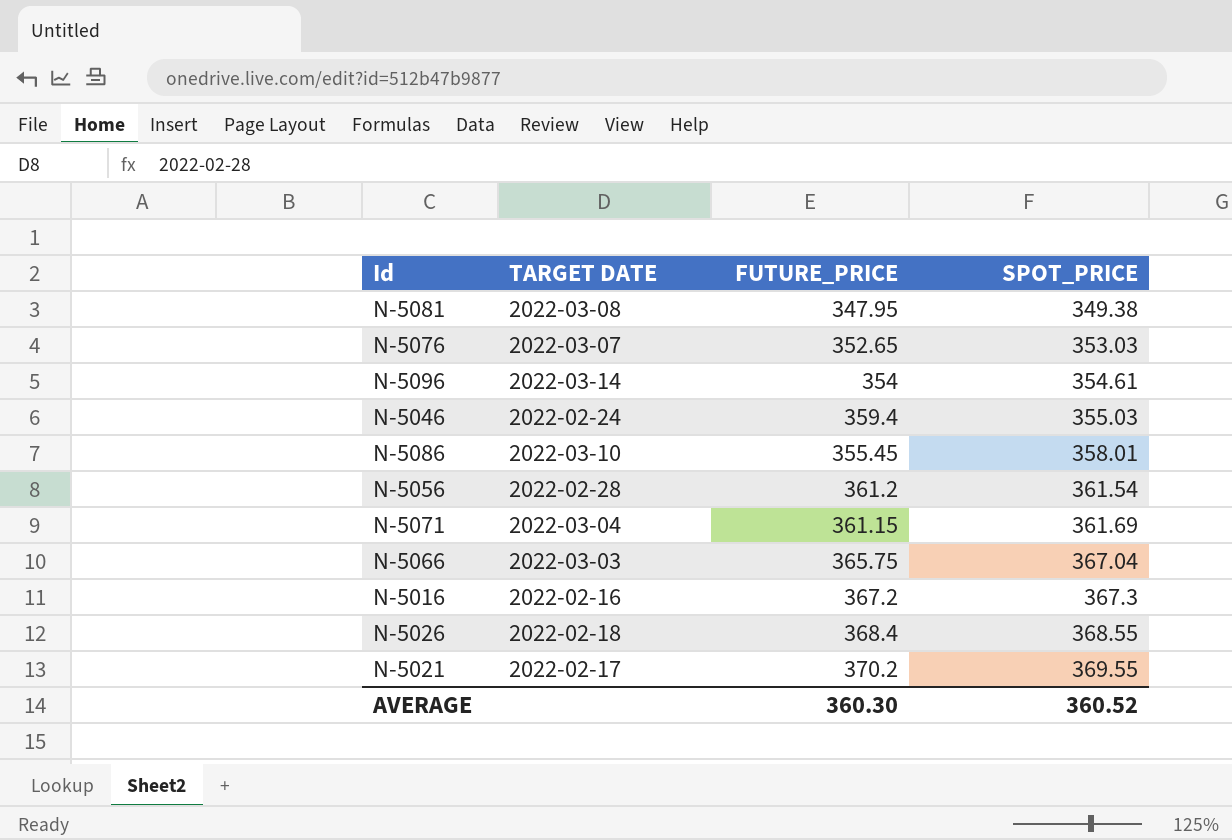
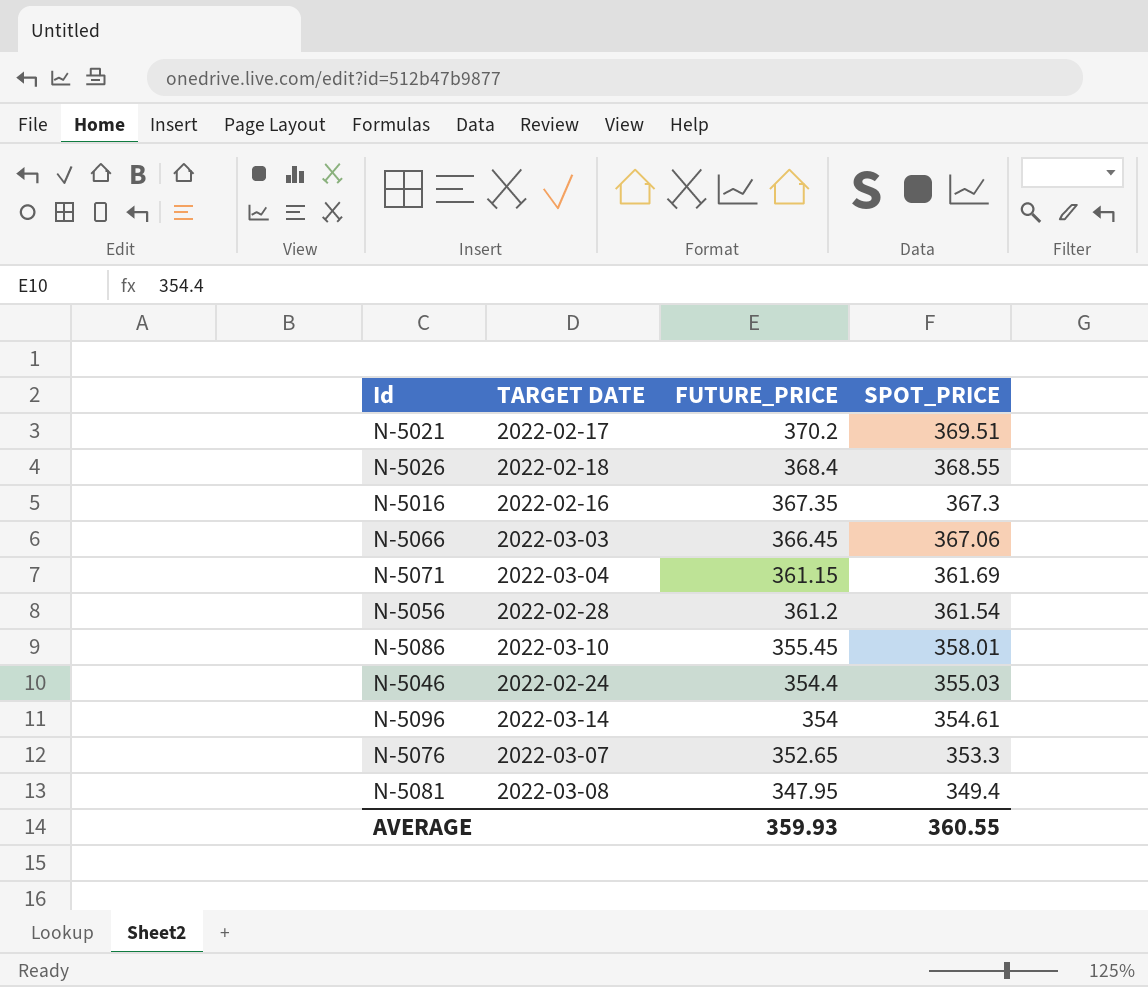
row order: SPOT_PRICE ascending -> SPOT_PRICE descending
N-5021 | SPOT_PRICE: 369.55 -> 369.51
N-5016 | FUTURE_PRICE: 367.2 -> 367.35
N-5066 | FUTURE_PRICE: 365.75 -> 366.45
N-5066 | SPOT_PRICE: 367.04 -> 367.06
N-5046 | FUTURE_PRICE: 359.4 -> 354.4
N-5076 | SPOT_PRICE: 353.03 -> 353.3
N-5081 | SPOT_PRICE: 349.38 -> 349.4
AVERAGE | FUTURE_PRICE: 360.30 -> 359.93
AVERAGE | SPOT_PRICE: 360.52 -> 360.55

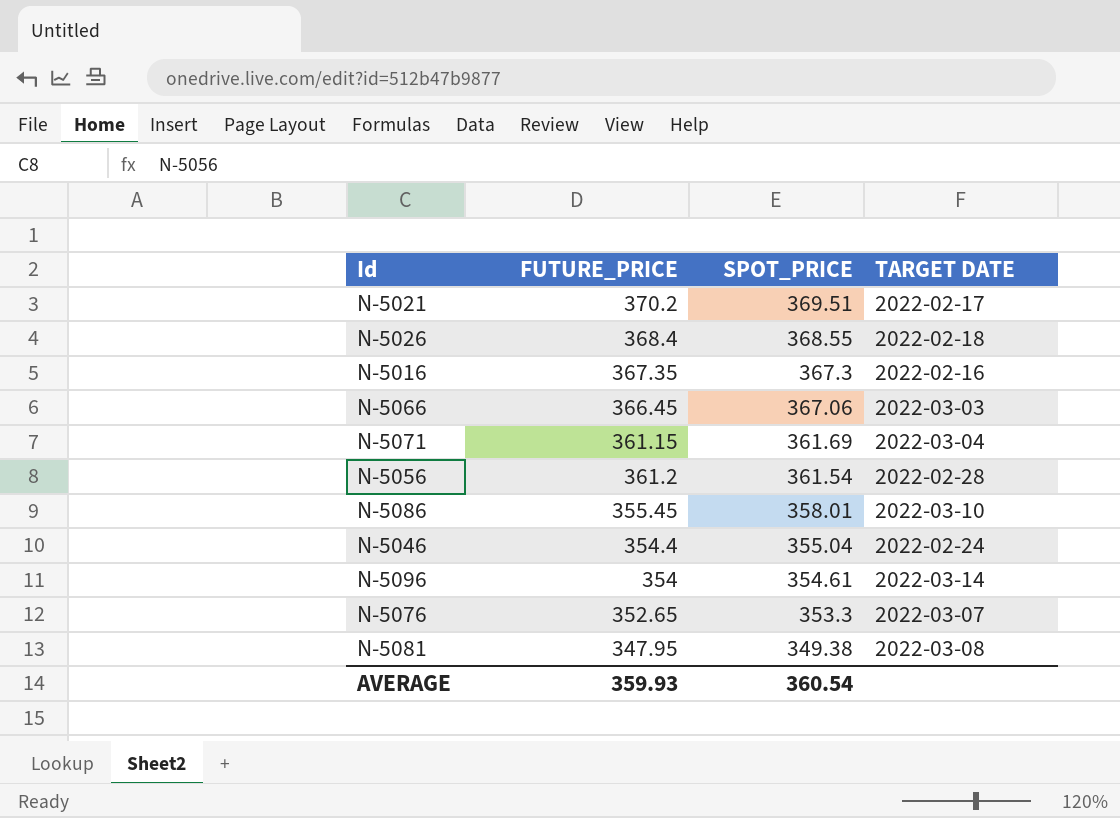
column TARGET DATE | position: 2 -> 4
N-5046 | SPOT_PRICE: 355.03 -> 355.04
N-5081 | SPOT_PRICE: 349.4 -> 349.38
AVERAGE | SPOT_PRICE: 360.55 -> 360.54

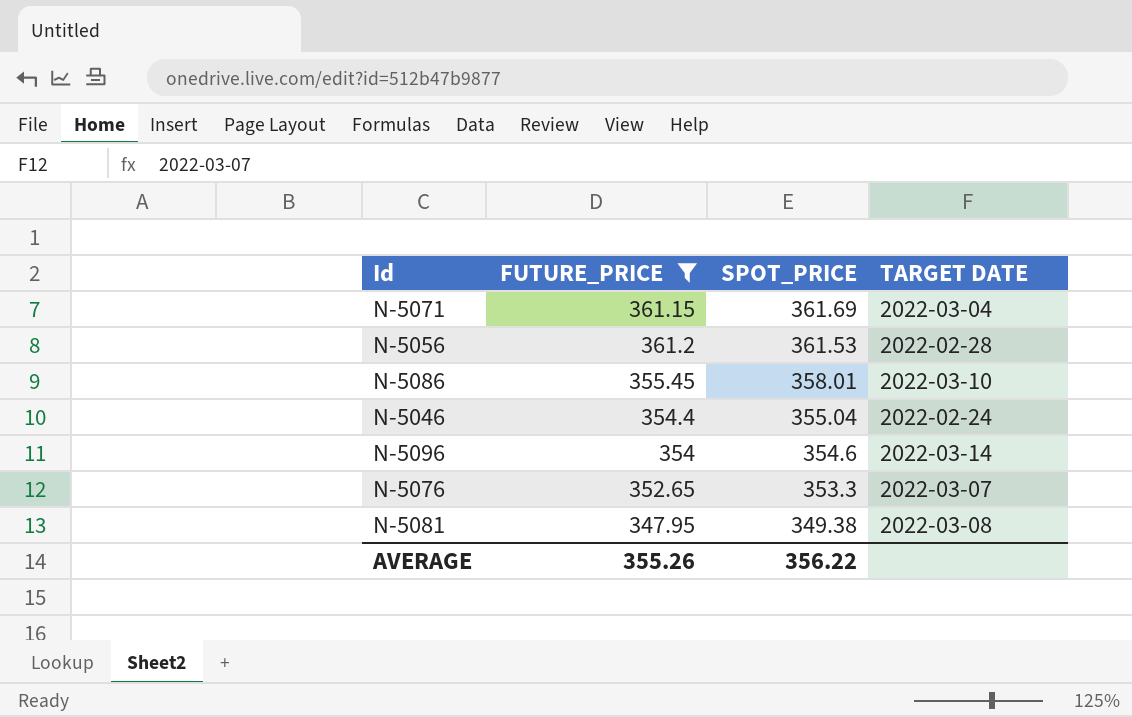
filter: none -> FUTURE_PRICE <= 361.2
N-5056 | SPOT_PRICE: 361.54 -> 361.53
N-5096 | SPOT_PRICE: 354.61 -> 354.6
AVERAGE | FUTURE_PRICE: 359.93 -> 355.26
AVERAGE | SPOT_PRICE: 360.54 -> 356.22

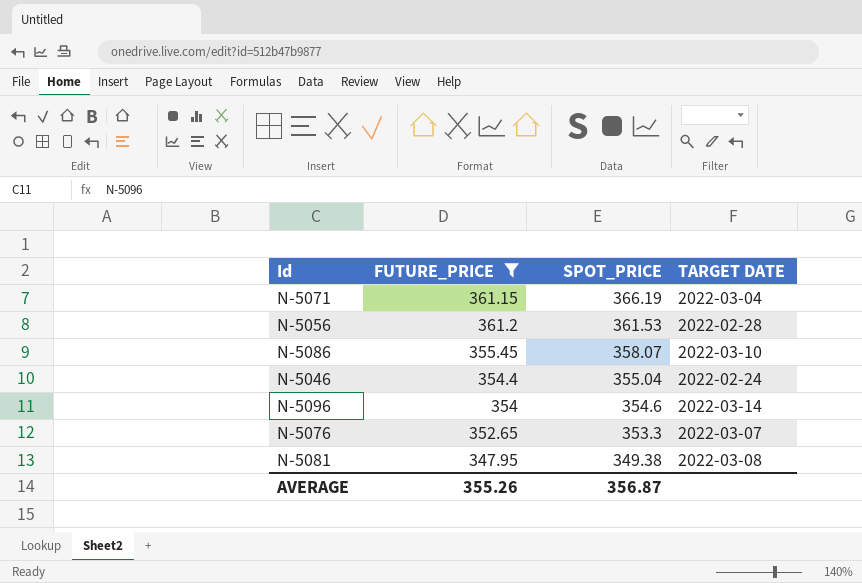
N-5071 | SPOT_PRICE: 361.69 -> 366.19
N-5086 | SPOT_PRICE: 358.01 -> 358.07
AVERAGE | SPOT_PRICE: 356.22 -> 356.87

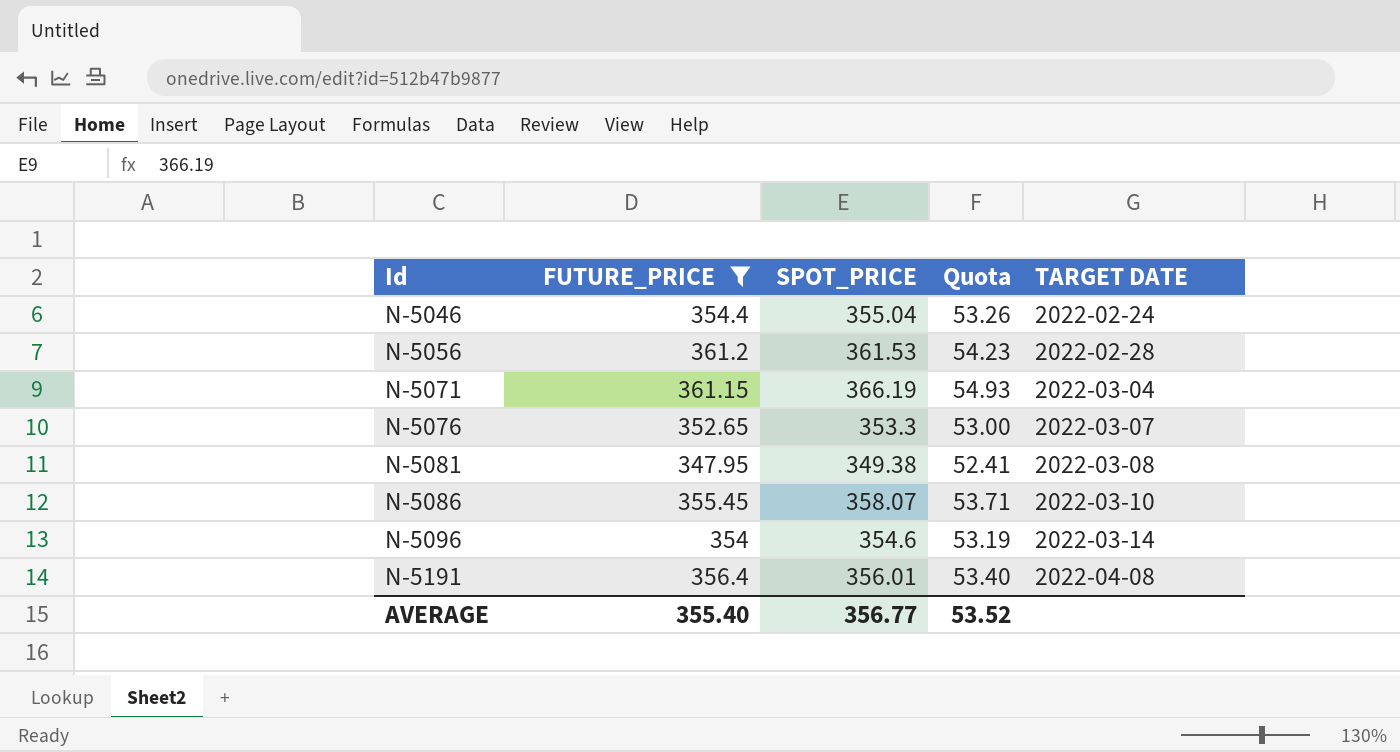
row order: SPOT_PRICE descending -> Id ascending
column Quota | formula: none -> [SPOT_PRICE] * 0.15
row N-5191: none -> 356.4 | 356.01 | 53.40 | 2022-04-08
AVERAGE | FUTURE_PRICE: 355.26 -> 355.40
AVERAGE | SPOT_PRICE: 356.87 -> 356.77

